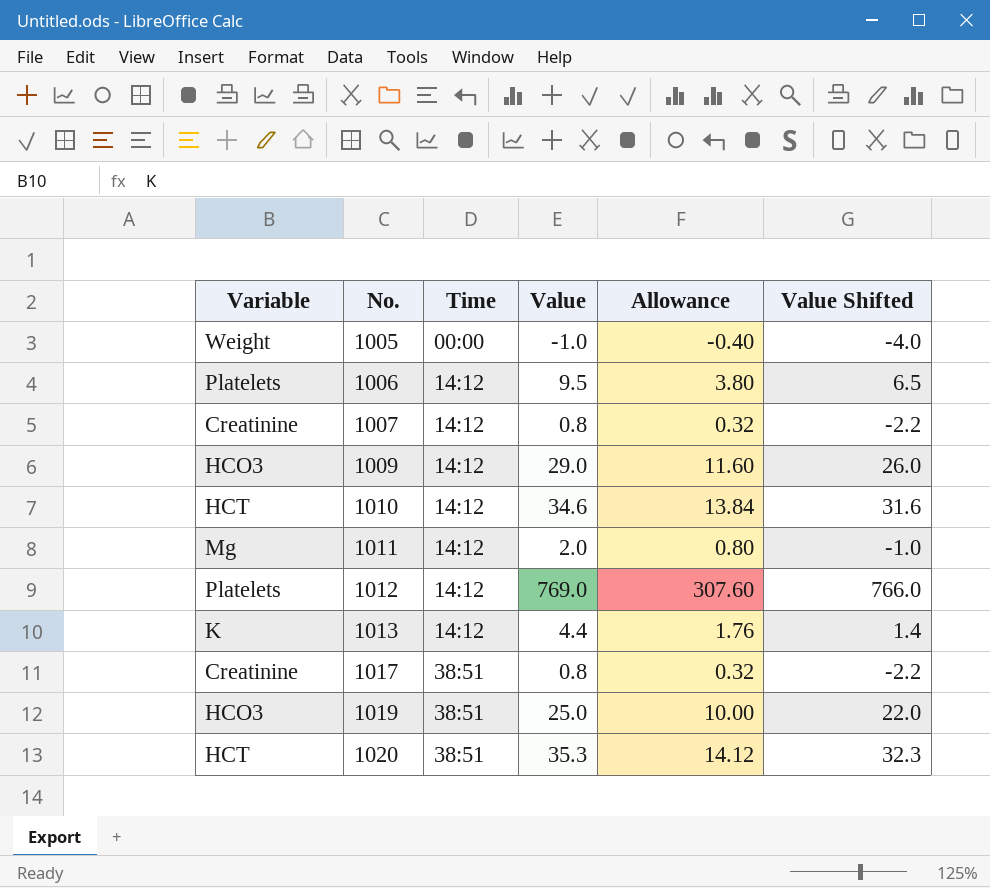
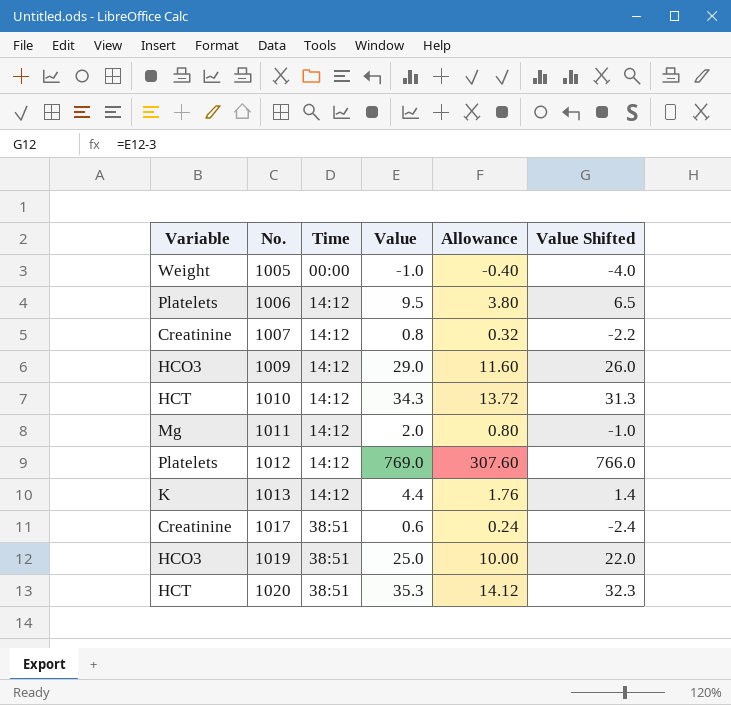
1010 | Value: 34.6 -> 34.3
1010 | Allowance: 13.84 -> 13.72
1010 | Value Shifted: 31.6 -> 31.3
1017 | Value: 0.8 -> 0.6
1017 | Allowance: 0.32 -> 0.24
1017 | Value Shifted: -2.2 -> -2.4

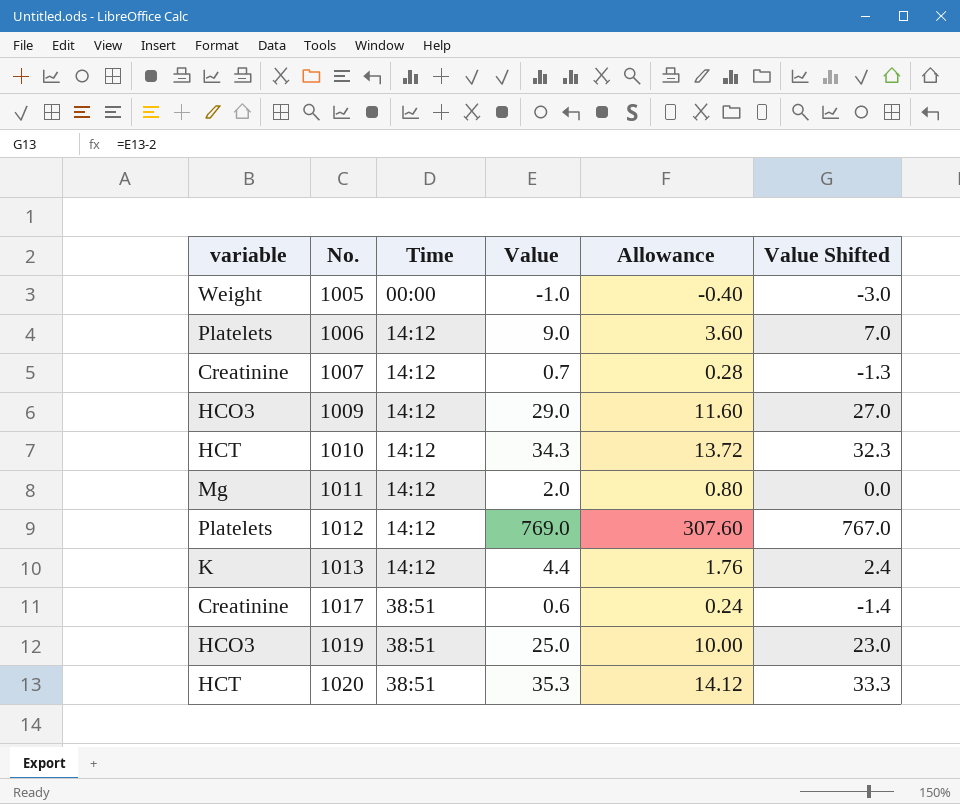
column name: Variable -> variable
column Value Shifted | formula: [Value] - 3 -> [Value] - 2
1006 | Value: 9.5 -> 9.0
1006 | Allowance: 3.80 -> 3.60
1007 | Value: 0.8 -> 0.7
1007 | Allowance: 0.32 -> 0.28

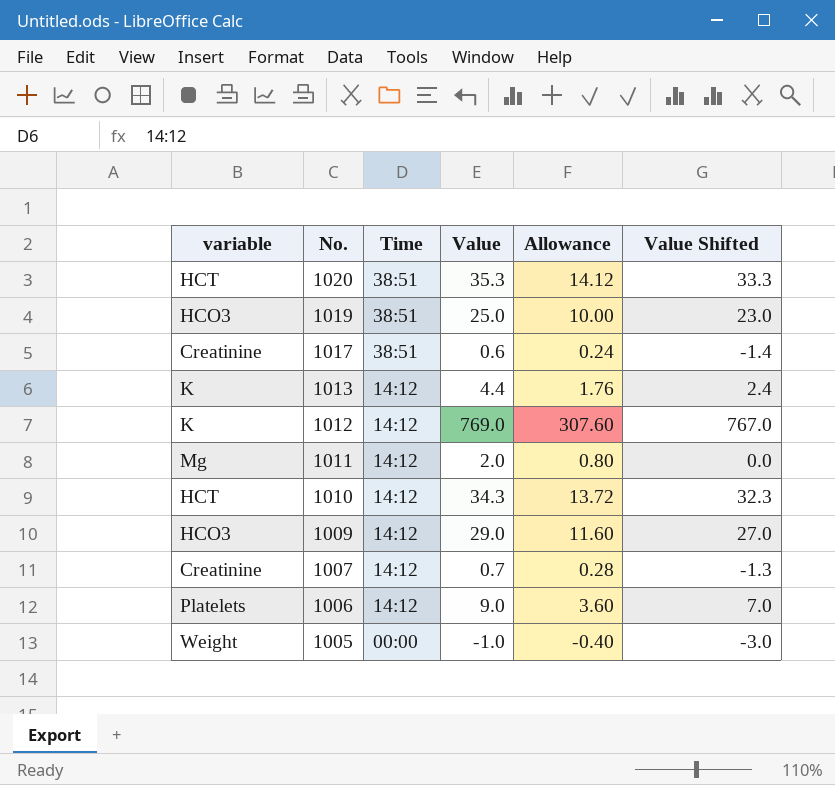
row order: No. ascending -> No. descending
1012 | variable: Platelets -> K

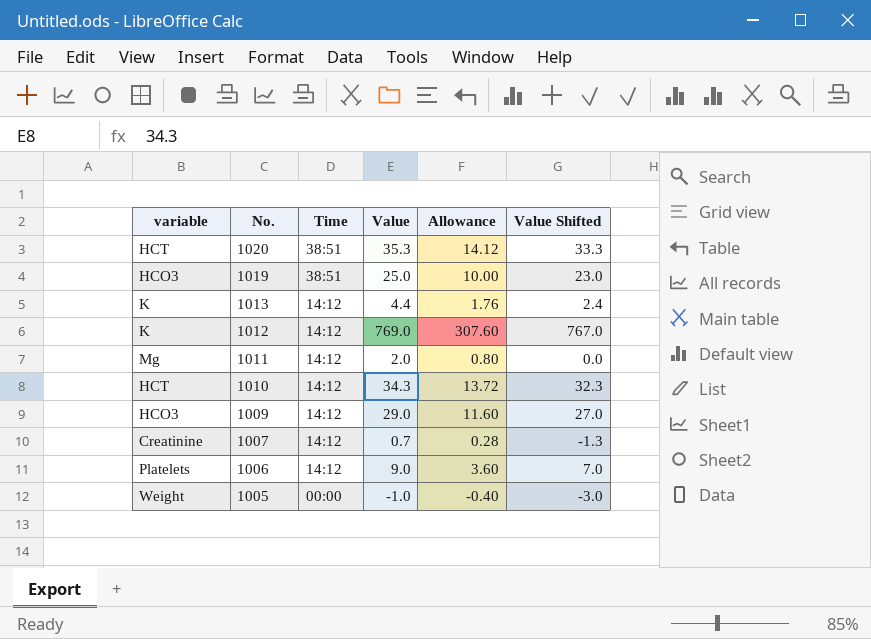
row 1017: Creatinine | 38:51 | 0.6 | 0.24 | -1.4 -> none

